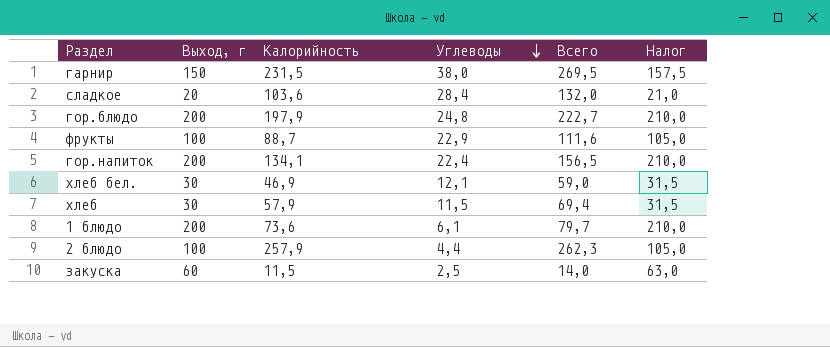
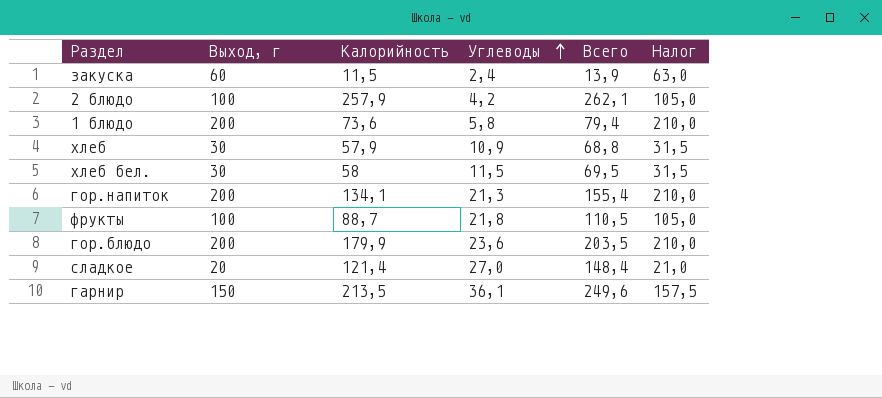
row order: Углеводы descending -> Углеводы ascending
закуска | Углеводы: 2,5 -> 2,4
закуска | Всего: 14,0 -> 13,9
2 блюдо | Углеводы: 4,4 -> 4,2
2 блюдо | Всего: 262,3 -> 262,1
1 блюдо | Углеводы: 6,1 -> 5,8
1 блюдо | Всего: 79,7 -> 79,4
хлеб | Углеводы: 11,5 -> 10,9
хлеб | Всего: 69,4 -> 68,8
хлеб бел. | Калорийность: 46,9 -> 58
хлеб бел. | Углеводы: 12,1 -> 11,5
хлеб бел. | Всего: 59,0 -> 69,5
гор.напиток | Углеводы: 22,4 -> 21,3
гор.напиток | Всего: 156,5 -> 155,4
фрукты | Углеводы: 22,9 -> 21,8
фрукты | Всего: 111,6 -> 110,5
гор.блюдо | Калорийность: 197,9 -> 179,9
гор.блюдо | Углеводы: 24,8 -> 23,6
гор.блюдо | Всего: 222,7 -> 203,5
сладкое | Калорийность: 103,6 -> 121,4
сладкое | Углеводы: 28,4 -> 27,0
сладкое | Всего: 132,0 -> 148,4
гарнир | Калорийность: 231,5 -> 213,5
гарнир | Углеводы: 38,0 -> 36,1
гарнир | Всего: 269,5 -> 249,6

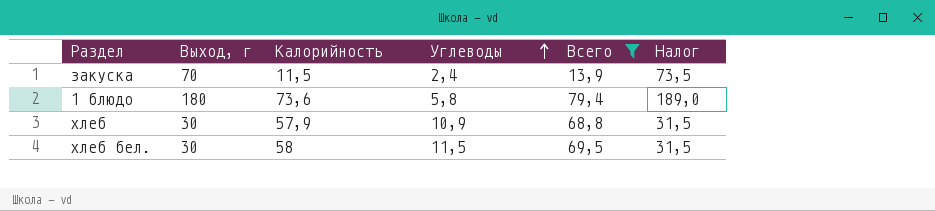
filter: none -> Всего <= 79,4
закуска | Выход, г: 60 -> 70
закуска | Налог: 63,0 -> 73,5
1 блюдо | Выход, г: 200 -> 180
1 блюдо | Налог: 210,0 -> 189,0

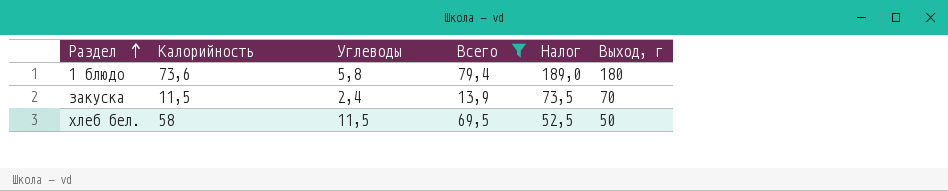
row order: Углеводы ascending -> Раздел ascending
column Выход, г | position: 2 -> 6
row хлеб: 30 | 57,9 | 10,9 | 68,8 | 31,5 -> none
хлеб бел. | Налог: 31,5 -> 52,5
хлеб бел. | Выход, г: 30 -> 50

